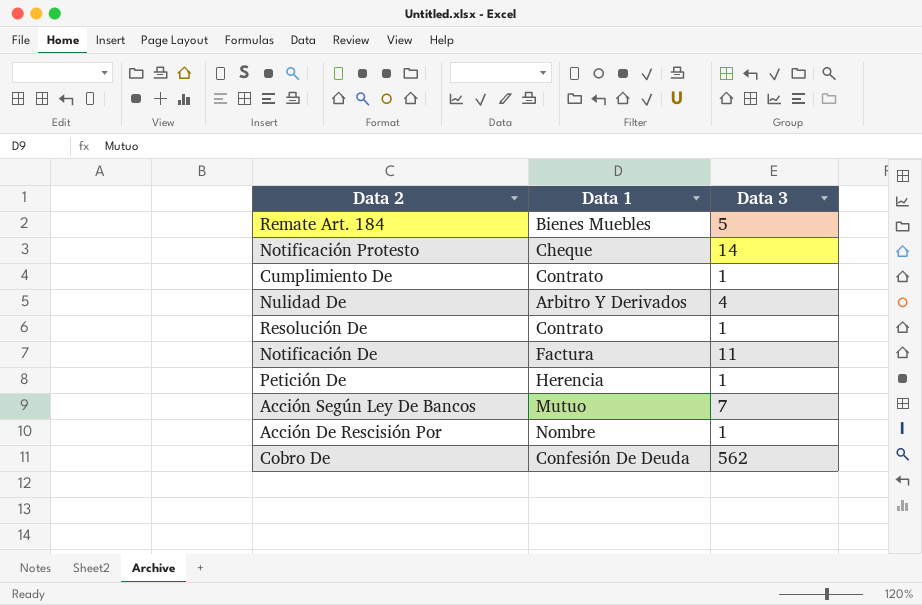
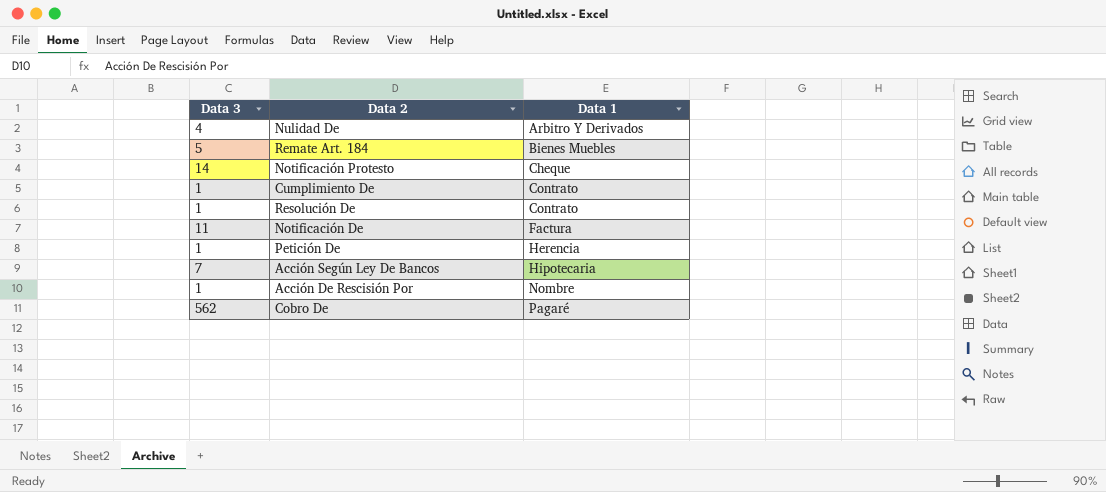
row order: none -> Data 1 ascending
column Data 3 | position: 3 -> 1
Acción Según Ley De Bancos | Data 1: Mutuo -> Hipotecaria
Cobro De | Data 1: Confesión De Deuda -> Pagaré

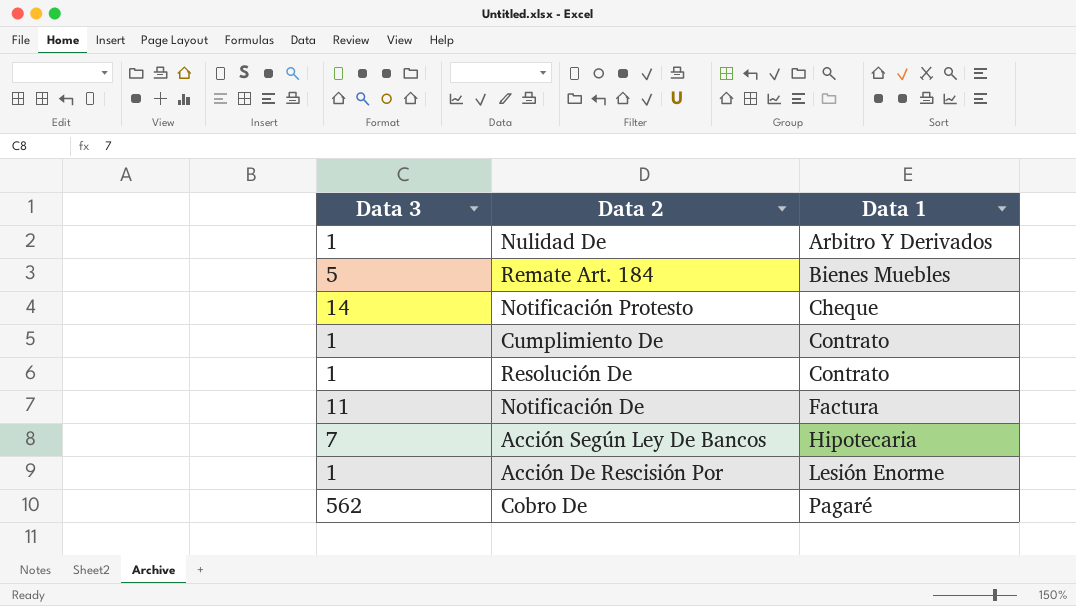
row Petición De: 1 | Herencia -> none
Nulidad De | Data 3: 4 -> 1
Acción De Rescisión Por | Data 1: Nombre -> Lesión Enorme

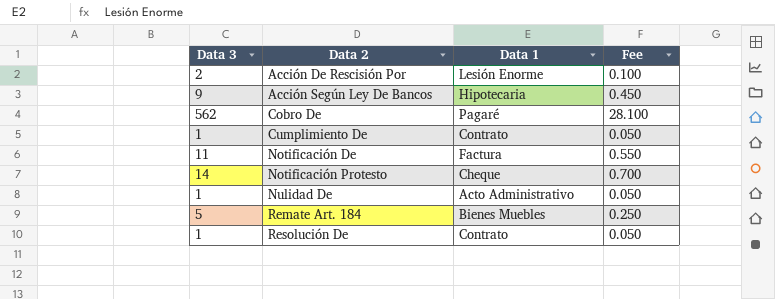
row order: Data 1 ascending -> Data 2 ascending
column Fee | formula: none -> [Data 3] * 0.05
Acción De Rescisión Por | Data 3: 1 -> 2
Acción Según Ley De Bancos | Data 3: 7 -> 9
Nulidad De | Data 1: Arbitro Y Derivados -> Acto Administrativo

